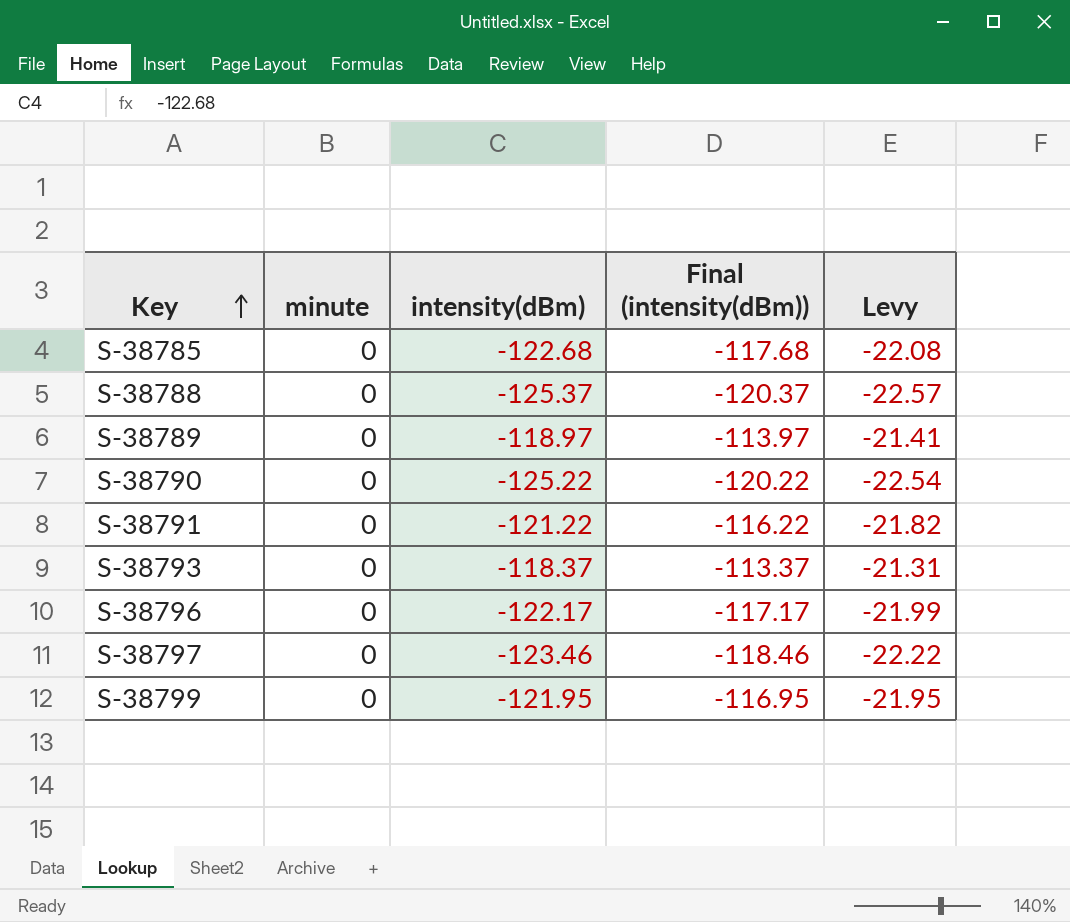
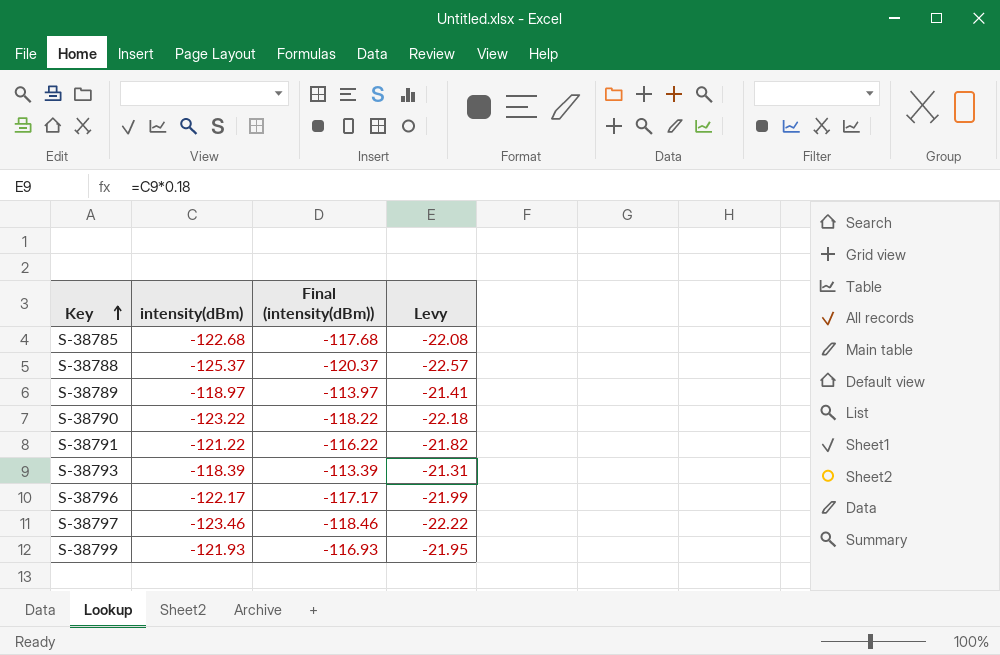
column minute | position: 2 -> none
S-38790 | intensity(dBm): -125.22 -> -123.22
S-38790 | Final (intensity(dBm)): -120.22 -> -118.22
S-38790 | Levy: -22.54 -> -22.18
S-38793 | intensity(dBm): -118.37 -> -118.39
S-38793 | Final (intensity(dBm)): -113.37 -> -113.39
S-38799 | intensity(dBm): -121.95 -> -121.93
S-38799 | Final (intensity(dBm)): -116.95 -> -116.93

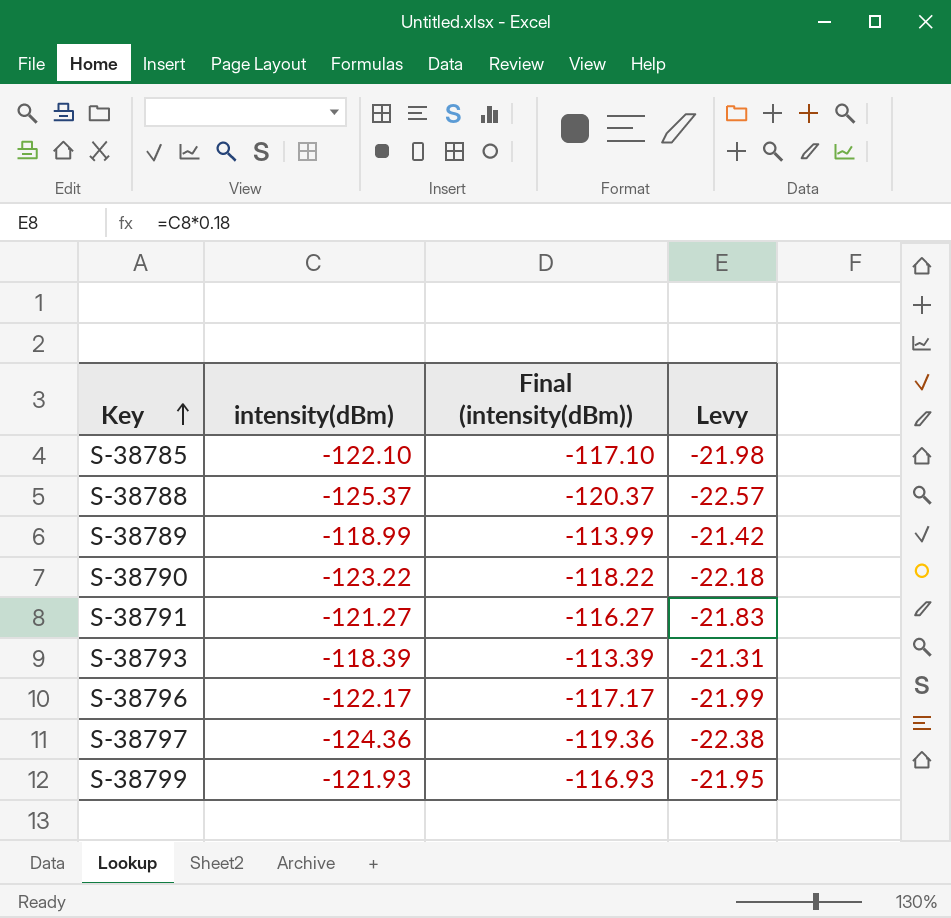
S-38785 | intensity(dBm): -122.68 -> -122.10
S-38785 | Final (intensity(dBm)): -117.68 -> -117.10
S-38785 | Levy: -22.08 -> -21.98
S-38789 | intensity(dBm): -118.97 -> -118.99
S-38789 | Final (intensity(dBm)): -113.97 -> -113.99
S-38789 | Levy: -21.41 -> -21.42
S-38791 | intensity(dBm): -121.22 -> -121.27
S-38791 | Final (intensity(dBm)): -116.22 -> -116.27
S-38791 | Levy: -21.82 -> -21.83
S-38797 | intensity(dBm): -123.46 -> -124.36
S-38797 | Final (intensity(dBm)): -118.46 -> -119.36
S-38797 | Levy: -22.22 -> -22.38

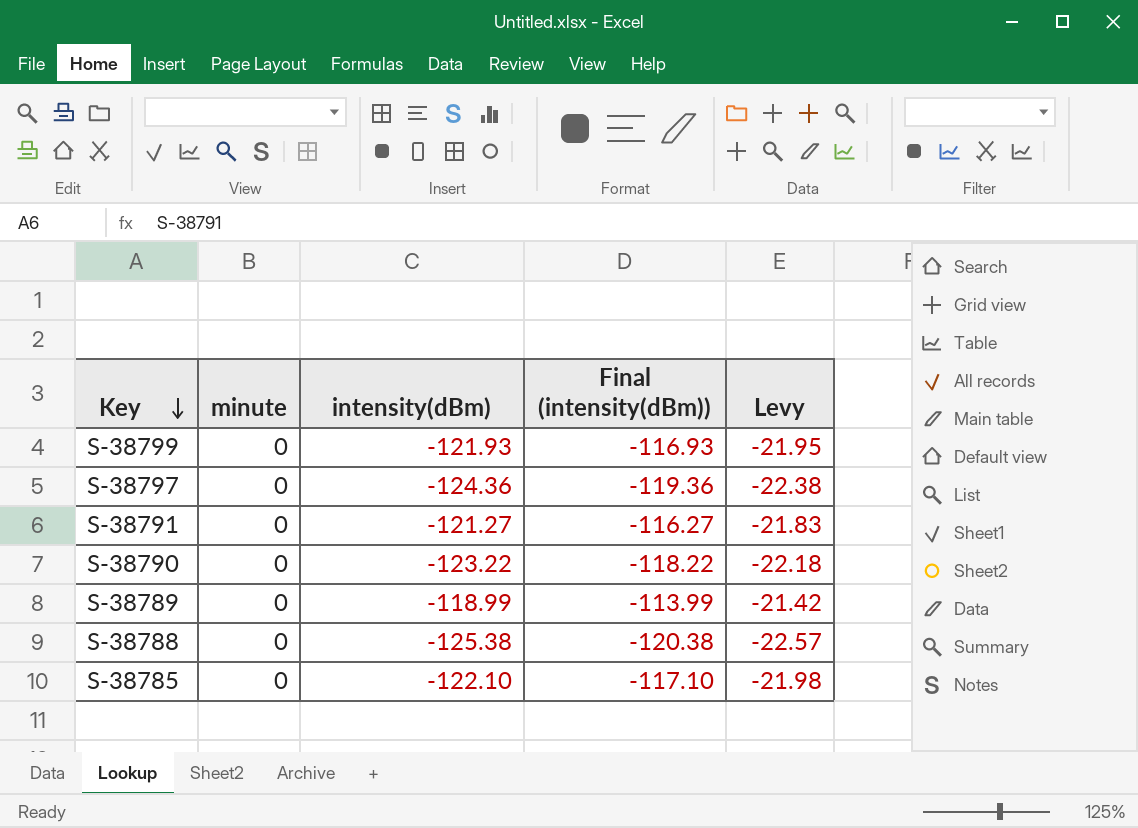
row order: Key ascending -> Key descending
column minute | position: none -> 2
row S-38793: -118.39 | -113.39 | -21.31 -> none
row S-38796: -122.17 | -117.17 | -21.99 -> none
S-38788 | intensity(dBm): -125.37 -> -125.38
S-38788 | Final (intensity(dBm)): -120.37 -> -120.38

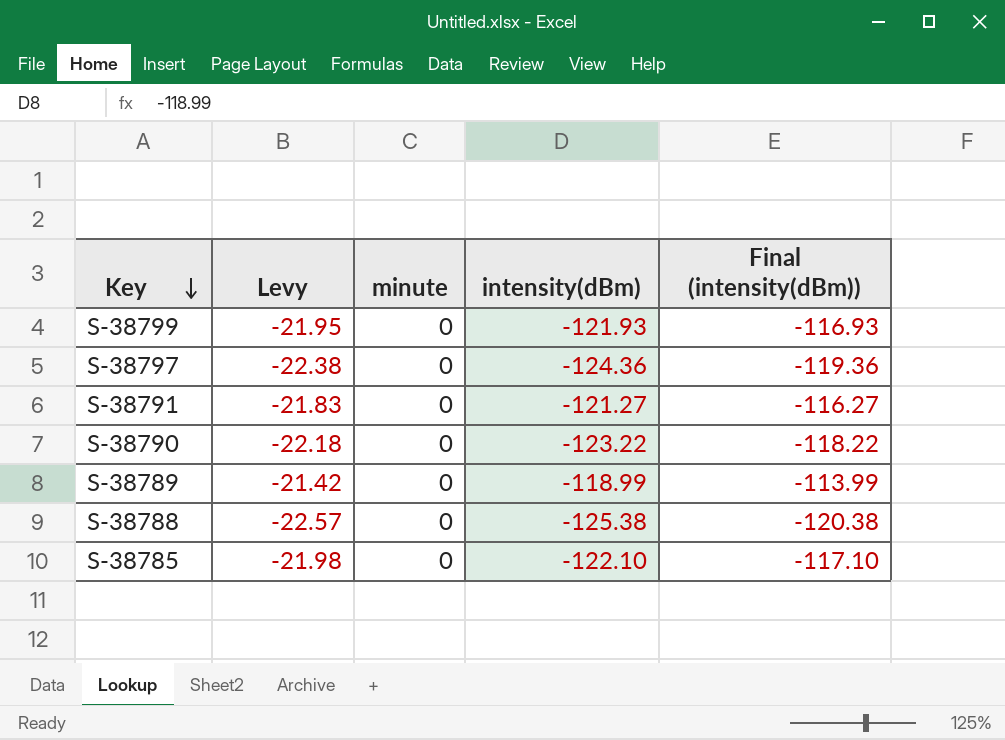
column Levy | position: 5 -> 2

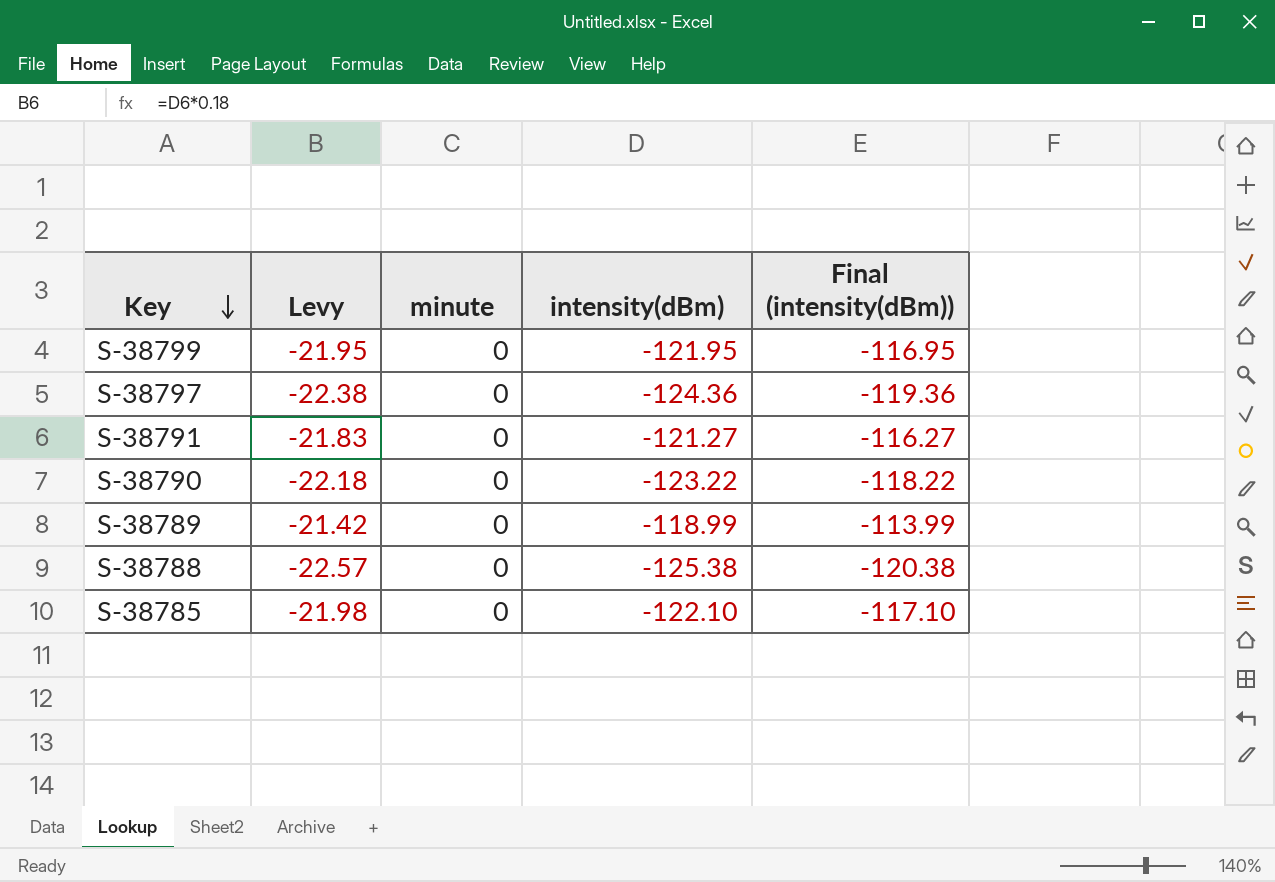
S-38799 | intensity(dBm): -121.93 -> -121.95
S-38799 | Final (intensity(dBm)): -116.93 -> -116.95

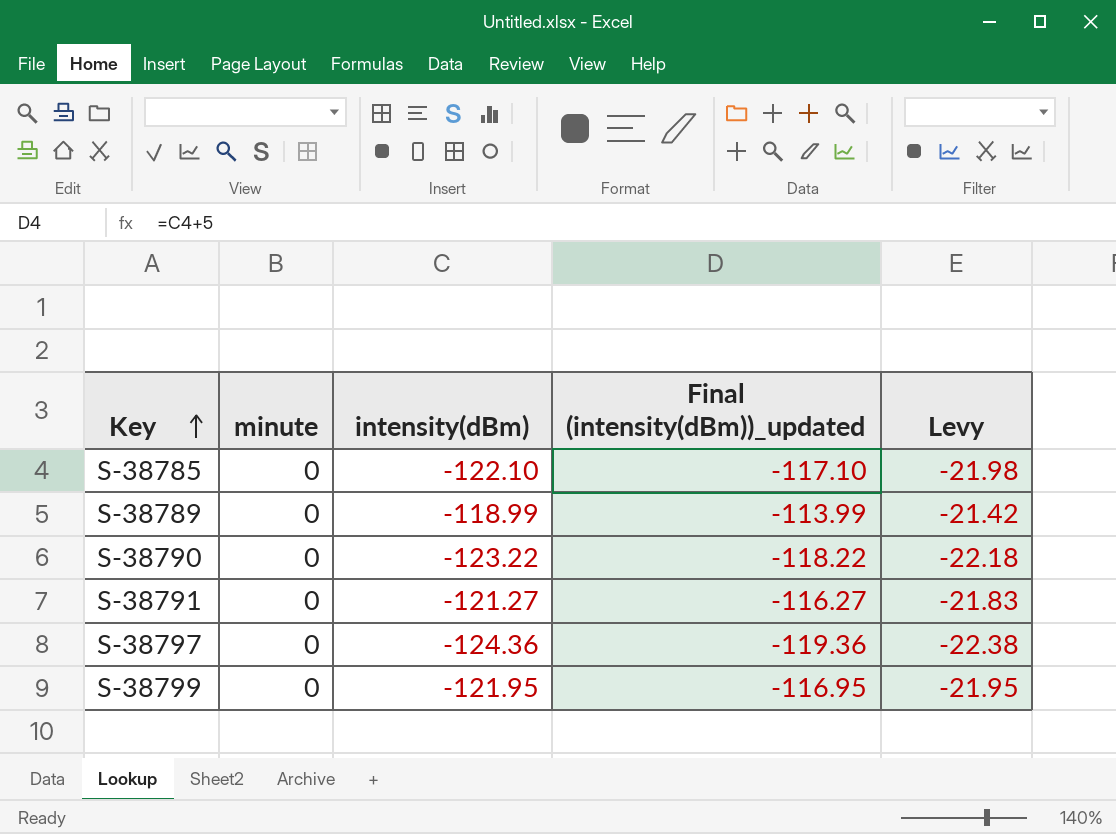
row order: Key descending -> Key ascending
column name: Final (intensity(dBm)) -> Final (intensity(dBm))_updated
column Levy | position: 2 -> 5
row S-38788: -22.57 | 0 | -125.38 | -120.38 -> none

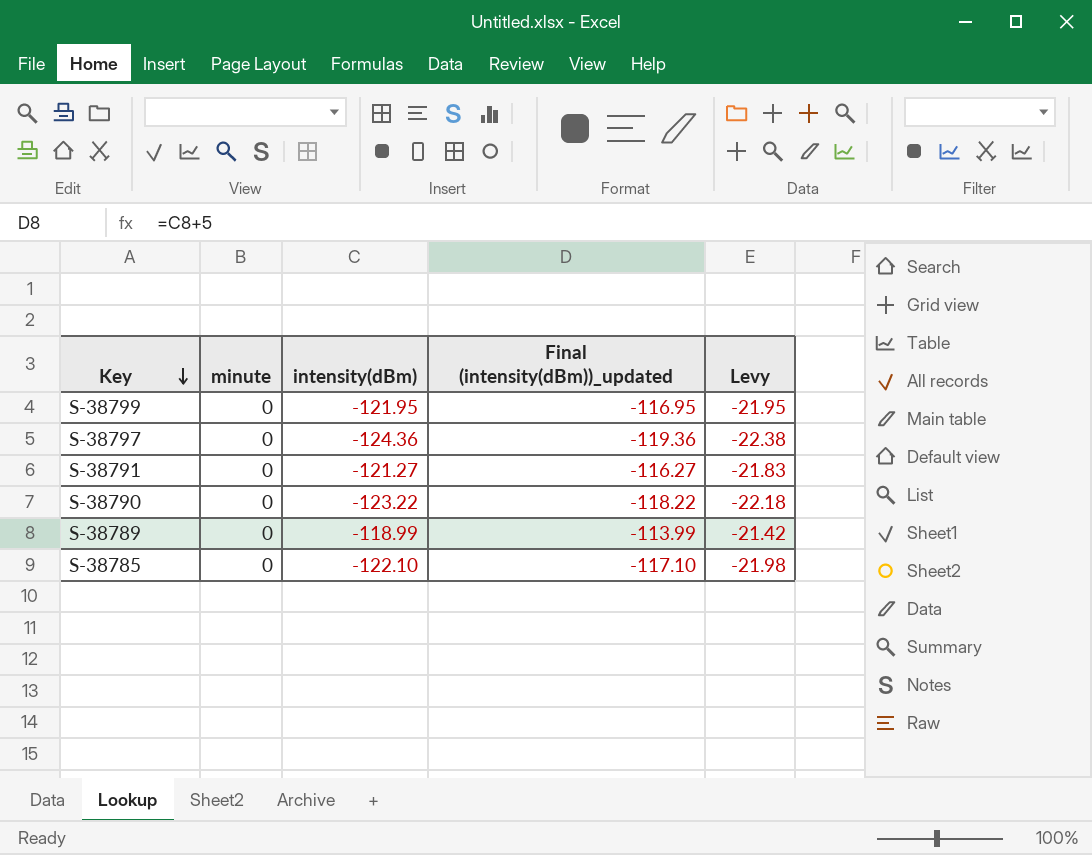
row order: Key ascending -> Key descending

